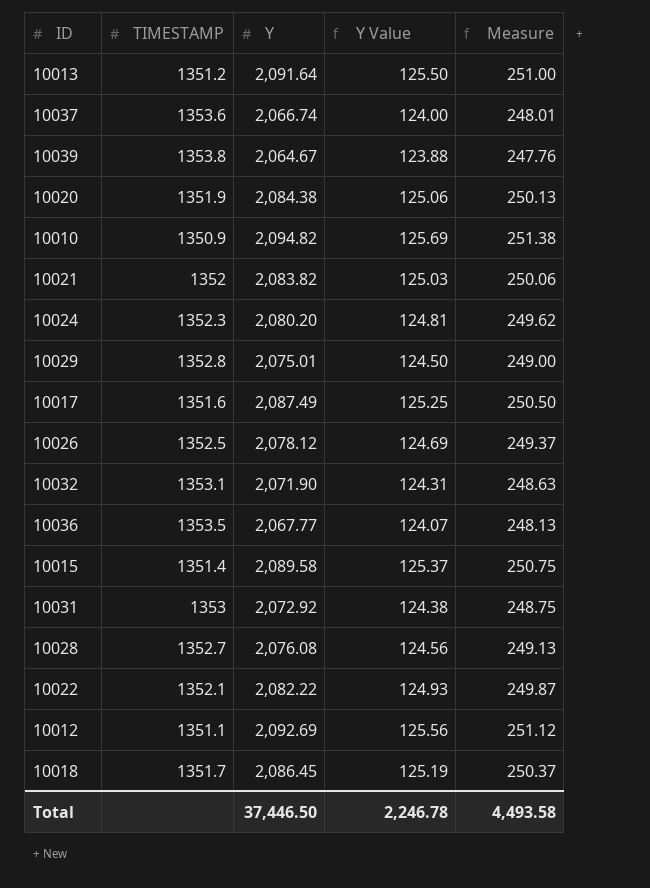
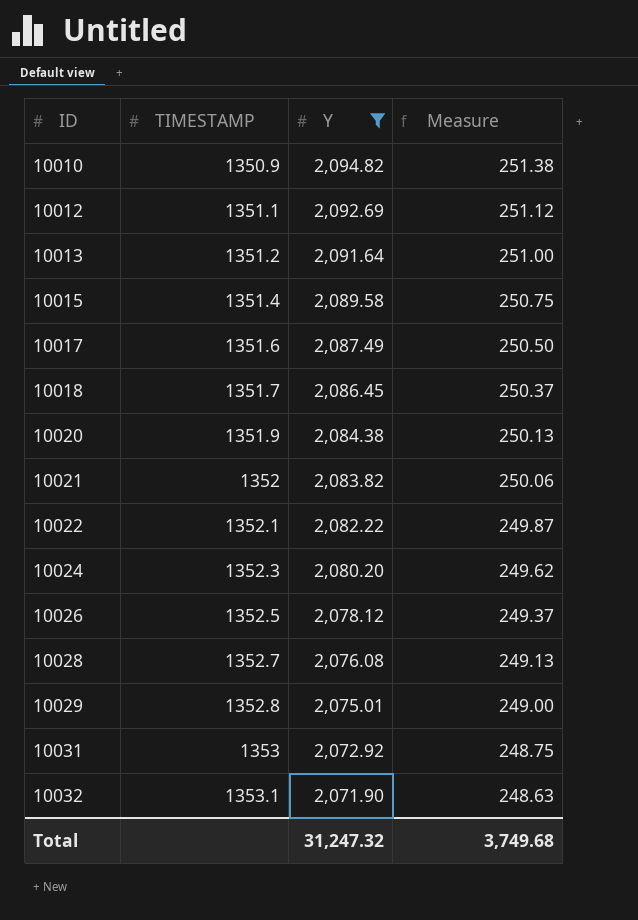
filter: none -> Y >= 2,071.90
row order: none -> ID ascending
column Y Value | formula: [Y] * 0.06 -> none
Total | Y: 37,446.50 -> 31,247.32
Total | Measure: 4,493.58 -> 3,749.68

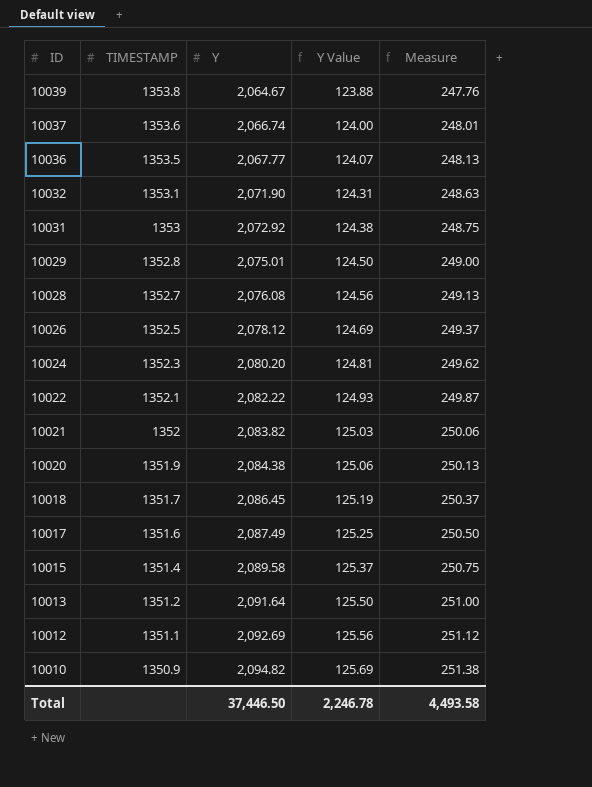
filter: Y >= 2,071.90 -> none
row order: ID ascending -> ID descending
column Y Value | formula: none -> [Y] * 0.06
Total | Y: 31,247.32 -> 37,446.50
Total | Measure: 3,749.68 -> 4,493.58

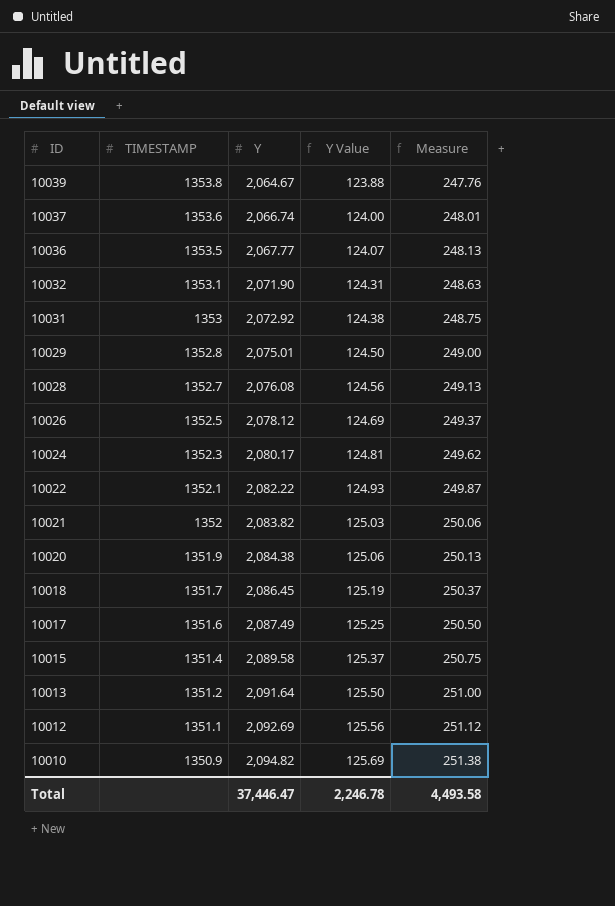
10024 | Y: 2,080.20 -> 2,080.17
Total | Y: 37,446.50 -> 37,446.47

